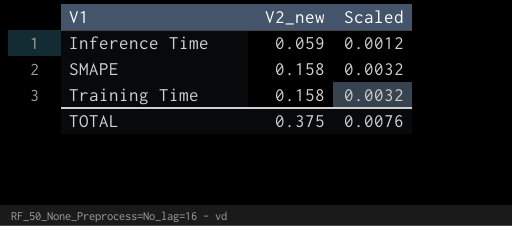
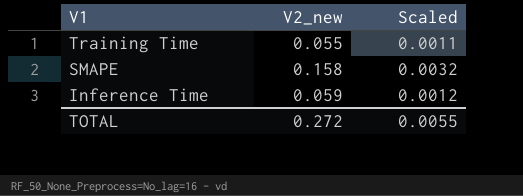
row order: V1 ascending -> V1 descending
Training Time | V2_new: 0.158 -> 0.055
Training Time | Scaled: 0.0032 -> 0.0011
TOTAL | V2_new: 0.375 -> 0.272
TOTAL | Scaled: 0.0076 -> 0.0055

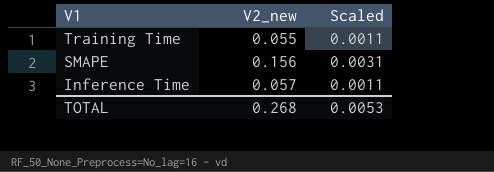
SMAPE | V2_new: 0.158 -> 0.156
SMAPE | Scaled: 0.0032 -> 0.0031
Inference Time | V2_new: 0.059 -> 0.057
Inference Time | Scaled: 0.0012 -> 0.0011
TOTAL | V2_new: 0.272 -> 0.268
TOTAL | Scaled: 0.0055 -> 0.0053

